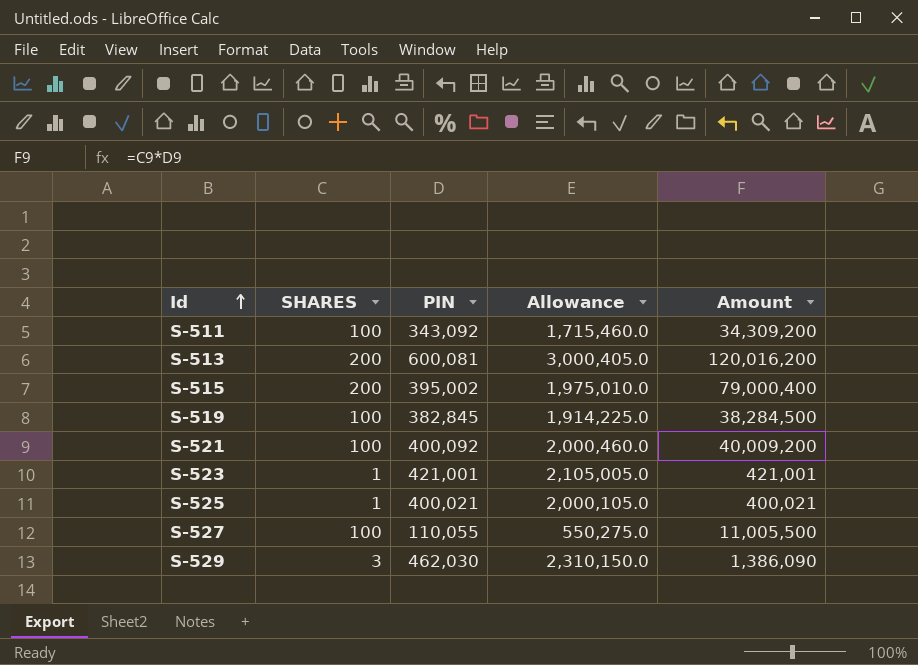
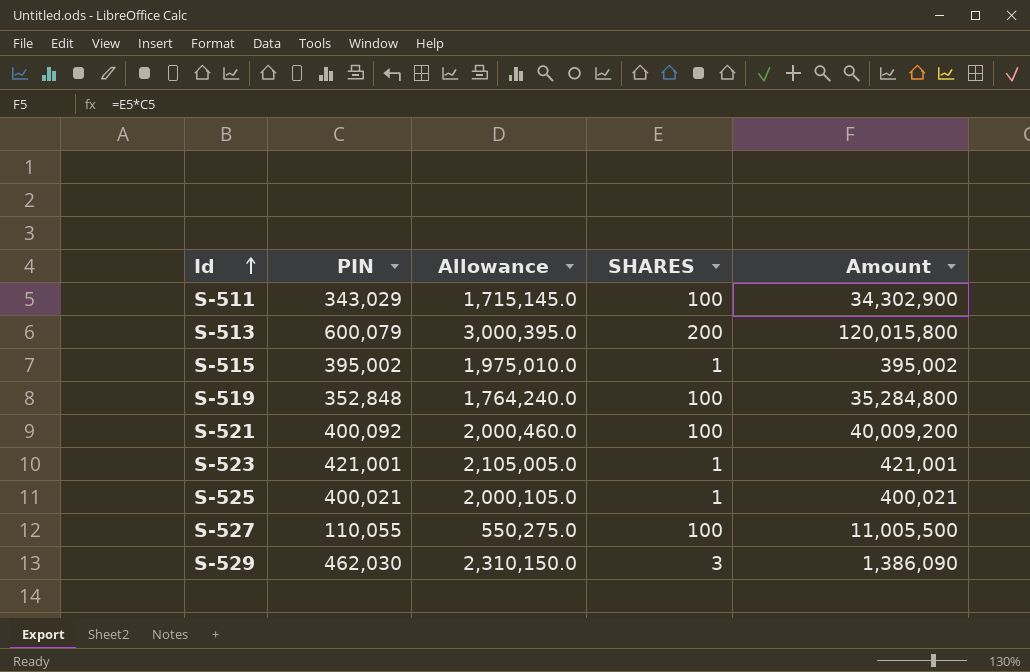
column SHARES | position: 2 -> 4
S-511 | PIN: 343,092 -> 343,029
S-511 | Allowance: 1,715,460.0 -> 1,715,145.0
S-511 | Amount: 34,309,200 -> 34,302,900
S-513 | PIN: 600,081 -> 600,079
S-513 | Allowance: 3,000,405.0 -> 3,000,395.0
S-513 | Amount: 120,016,200 -> 120,015,800
S-515 | SHARES: 200 -> 1
S-515 | Amount: 79,000,400 -> 395,002
S-519 | PIN: 382,845 -> 352,848
S-519 | Allowance: 1,914,225.0 -> 1,764,240.0
S-519 | Amount: 38,284,500 -> 35,284,800

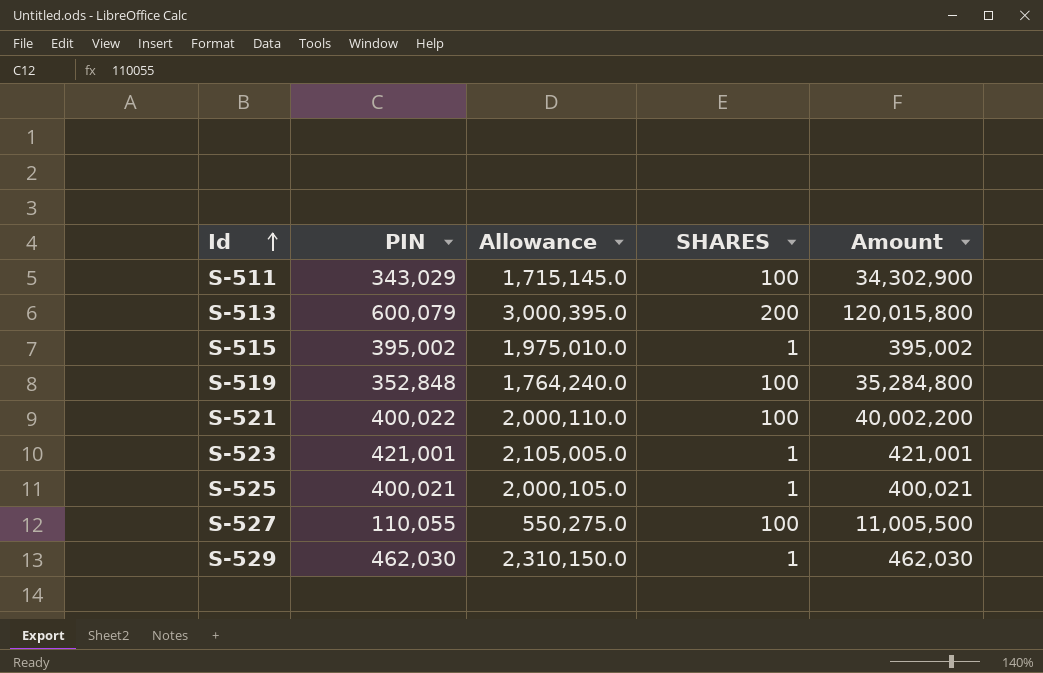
S-521 | PIN: 400,092 -> 400,022
S-521 | Allowance: 2,000,460.0 -> 2,000,110.0
S-521 | Amount: 40,009,200 -> 40,002,200
S-529 | SHARES: 3 -> 1
S-529 | Amount: 1,386,090 -> 462,030

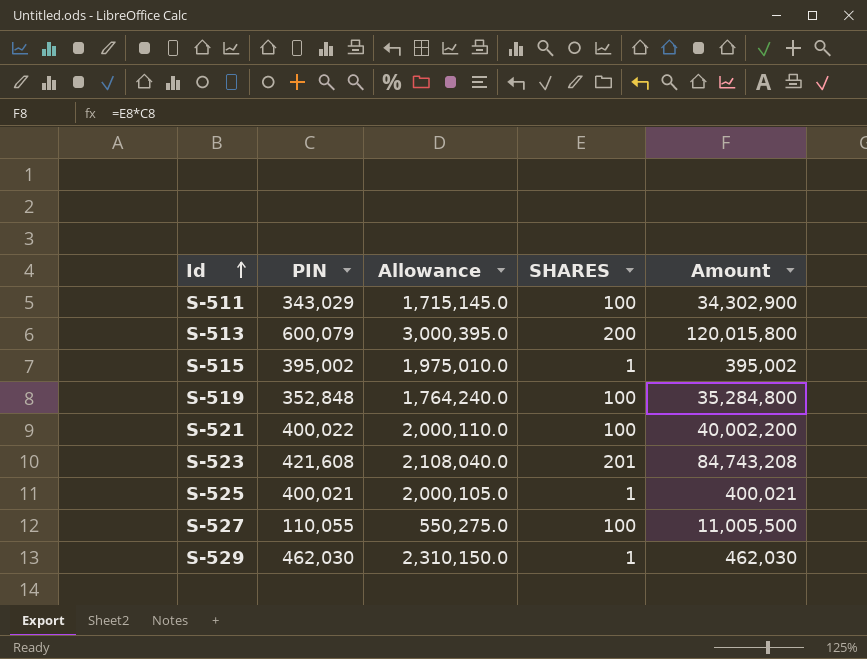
S-523 | PIN: 421,001 -> 421,608
S-523 | Allowance: 2,105,005.0 -> 2,108,040.0
S-523 | SHARES: 1 -> 201
S-523 | Amount: 421,001 -> 84,743,208

